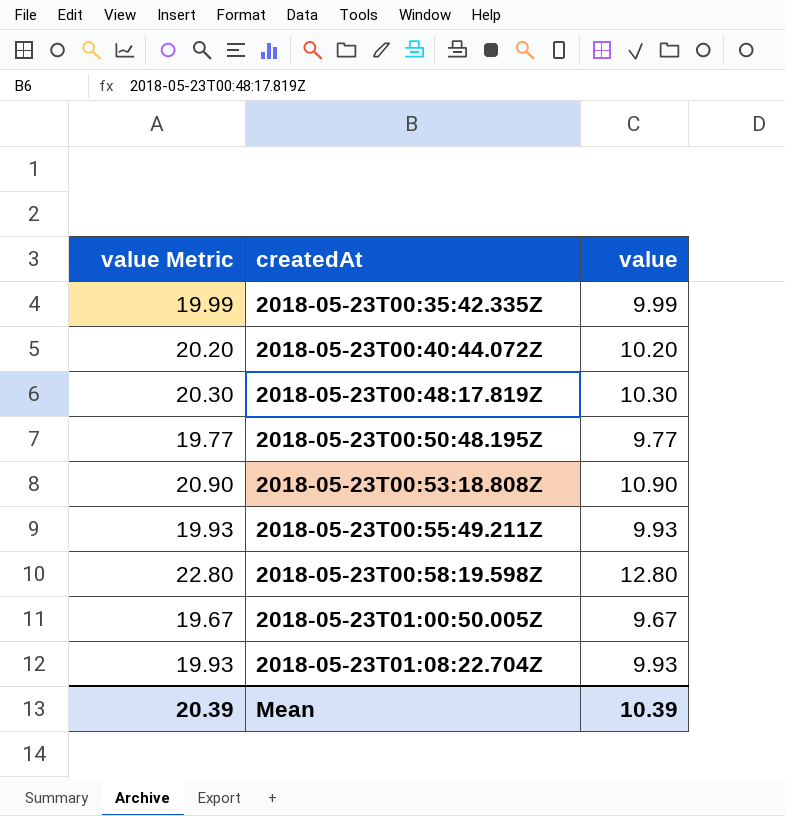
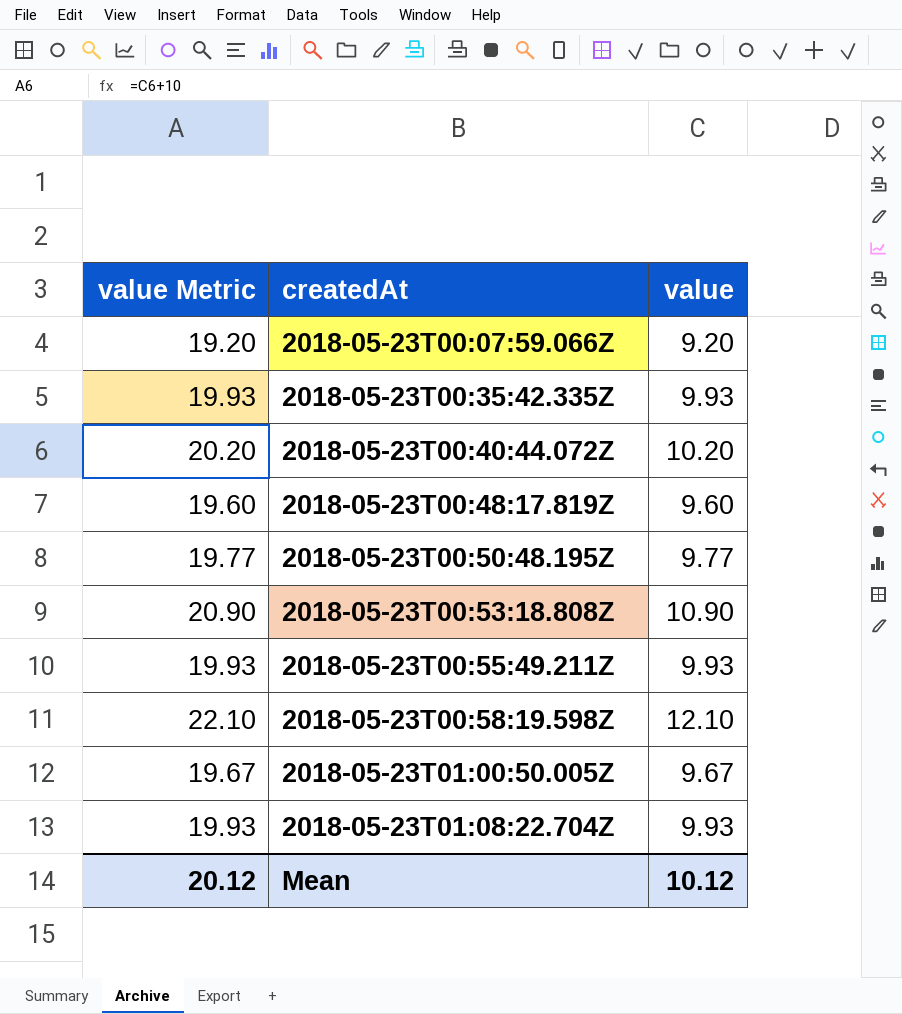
row 2018-05-23T00:07:59.066Z: none -> 19.20 | 9.20
2018-05-23T00:35:42.335Z | value Metric: 19.99 -> 19.93
2018-05-23T00:35:42.335Z | value: 9.99 -> 9.93
2018-05-23T00:48:17.819Z | value Metric: 20.30 -> 19.60
2018-05-23T00:48:17.819Z | value: 10.30 -> 9.60
2018-05-23T00:58:19.598Z | value Metric: 22.80 -> 22.10
2018-05-23T00:58:19.598Z | value: 12.80 -> 12.10
Mean | value Metric: 20.39 -> 20.12
Mean | value: 10.39 -> 10.12

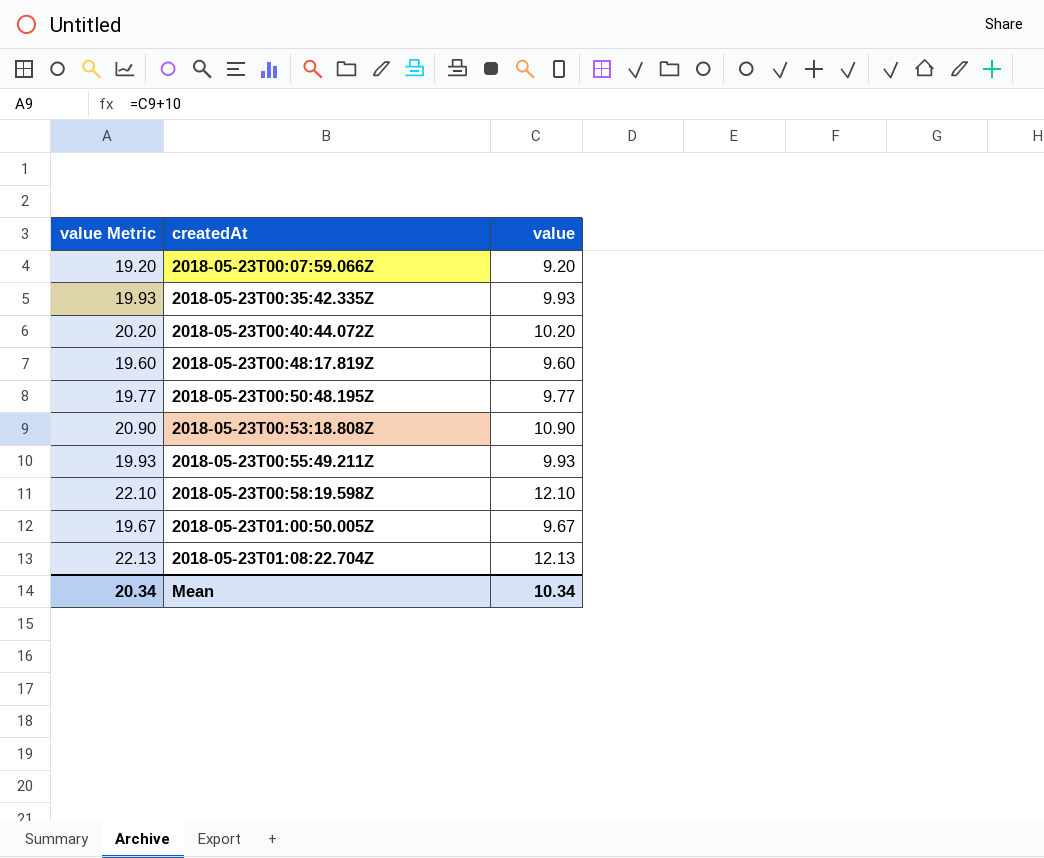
2018-05-23T01:08:22.704Z | value Metric: 19.93 -> 22.13
2018-05-23T01:08:22.704Z | value: 9.93 -> 12.13
Mean | value Metric: 20.12 -> 20.34
Mean | value: 10.12 -> 10.34

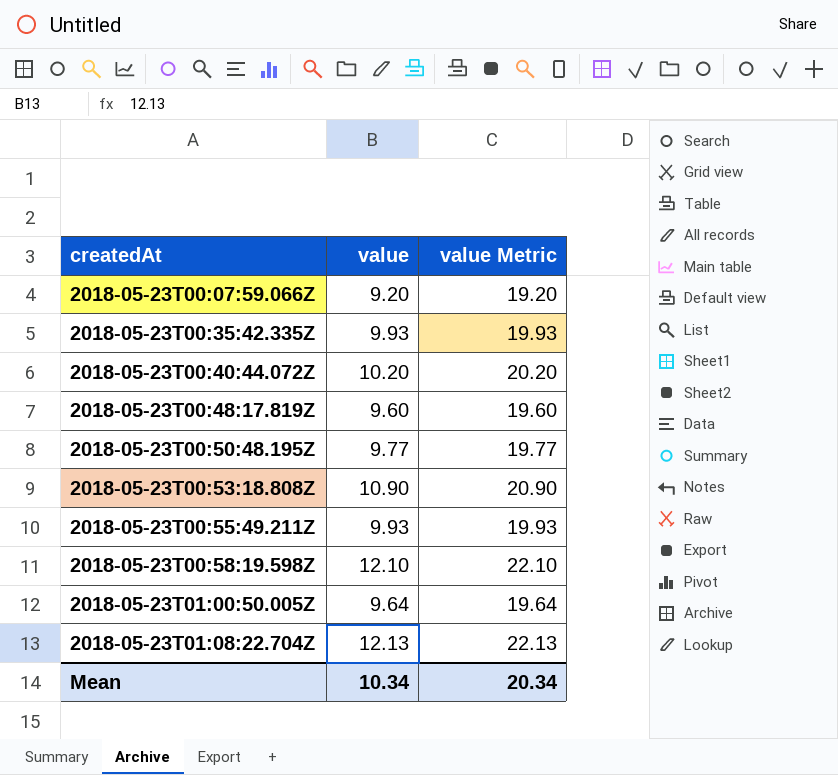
column value Metric | position: 1 -> 3
2018-05-23T01:00:50.005Z | value: 9.67 -> 9.64
2018-05-23T01:00:50.005Z | value Metric: 19.67 -> 19.64

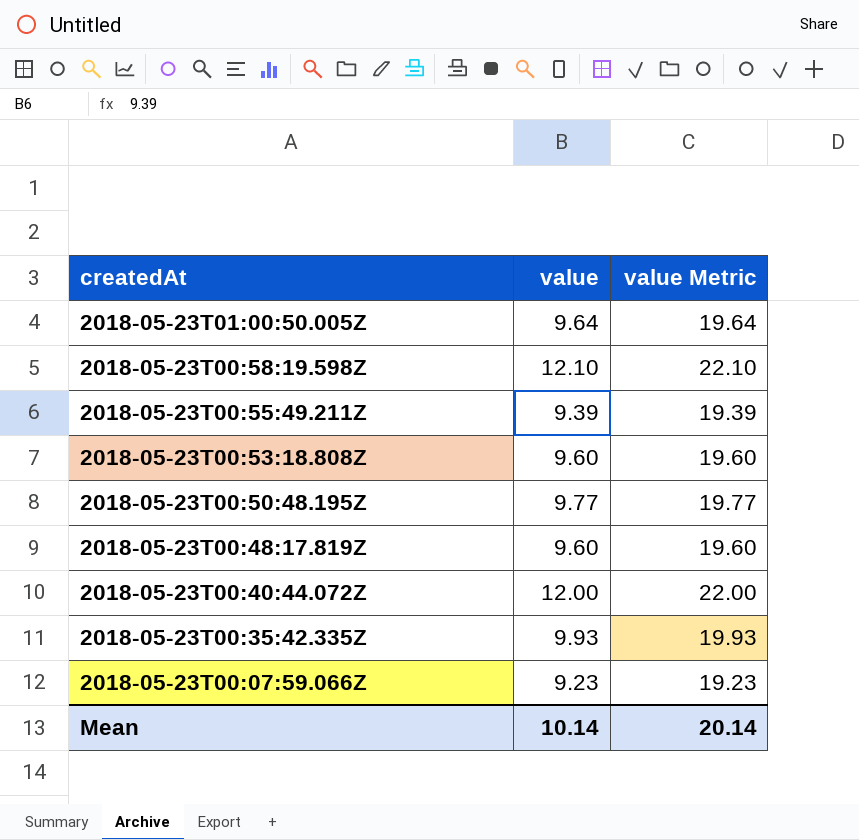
row order: createdAt ascending -> createdAt descending
row 2018-05-23T01:08:22.704Z: 12.13 | 22.13 -> none
2018-05-23T00:55:49.211Z | value: 9.93 -> 9.39
2018-05-23T00:55:49.211Z | value Metric: 19.93 -> 19.39
2018-05-23T00:53:18.808Z | value: 10.90 -> 9.60
2018-05-23T00:53:18.808Z | value Metric: 20.90 -> 19.60
2018-05-23T00:40:44.072Z | value: 10.20 -> 12.00
2018-05-23T00:40:44.072Z | value Metric: 20.20 -> 22.00
2018-05-23T00:07:59.066Z | value: 9.20 -> 9.23
2018-05-23T00:07:59.066Z | value Metric: 19.20 -> 19.23
Mean | value: 10.34 -> 10.14
Mean | value Metric: 20.34 -> 20.14

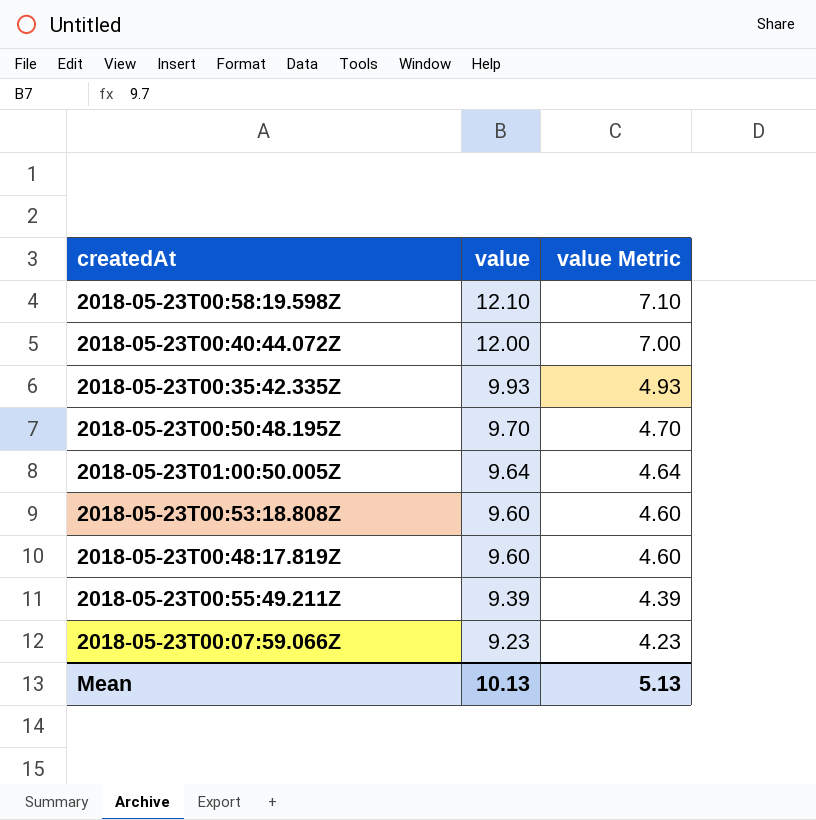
row order: createdAt descending -> value descending
column value Metric | formula: [value] + 10 -> [value] - 5
2018-05-23T00:50:48.195Z | value: 9.77 -> 9.70
Mean | value: 10.14 -> 10.13
Mean | value Metric: 20.14 -> 5.13

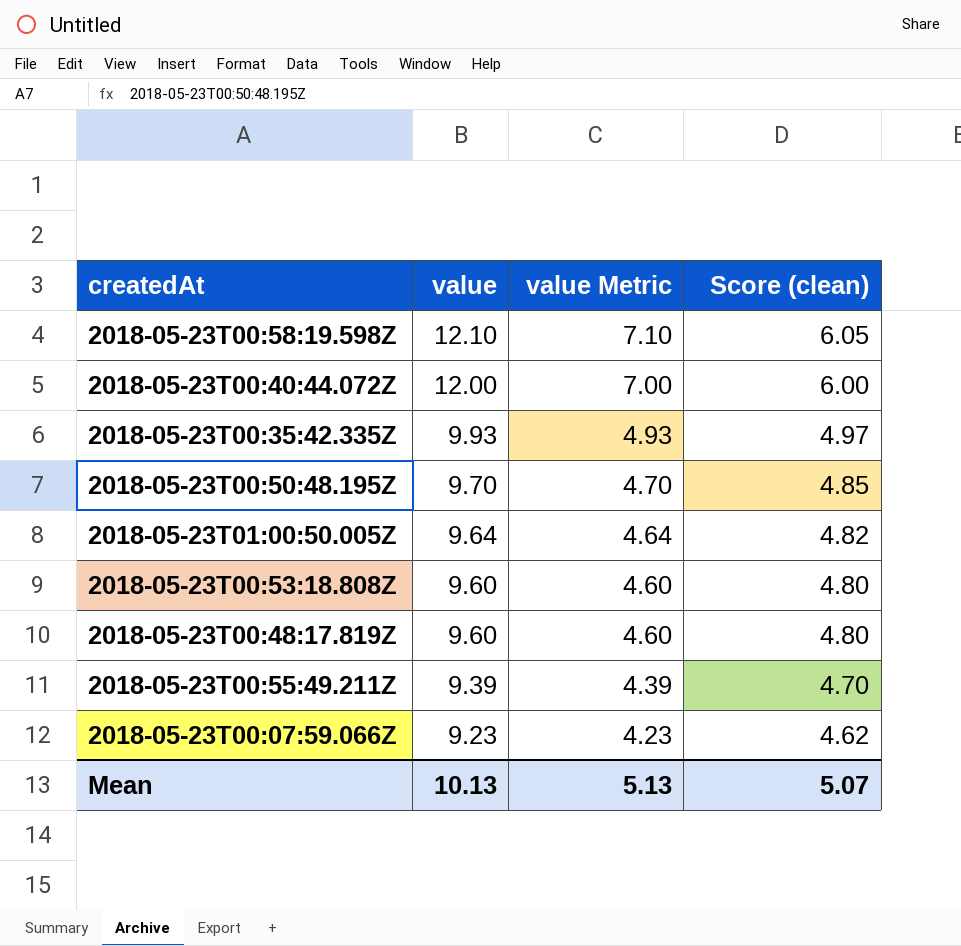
column Score (clean) | formula: none -> [value] * 0.5

